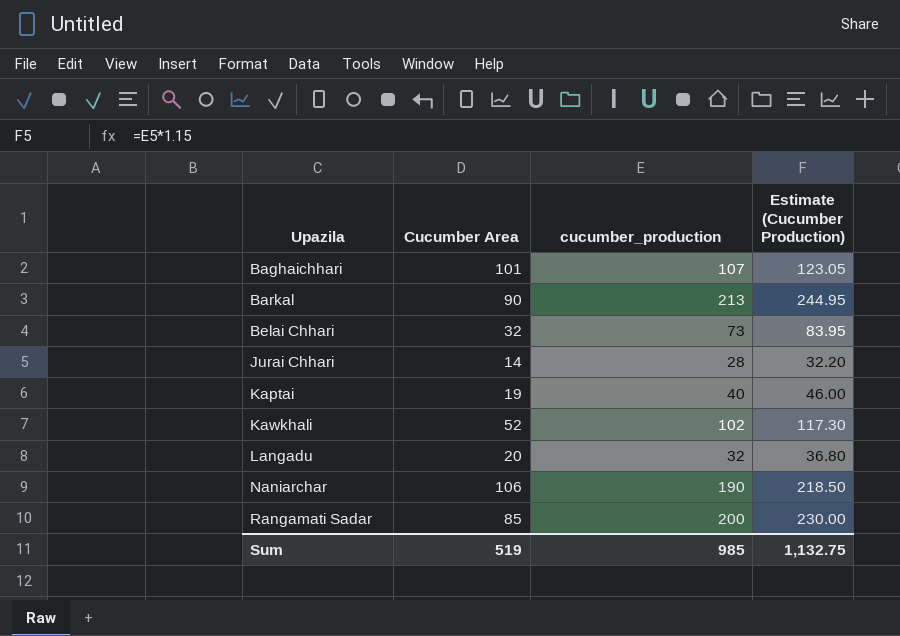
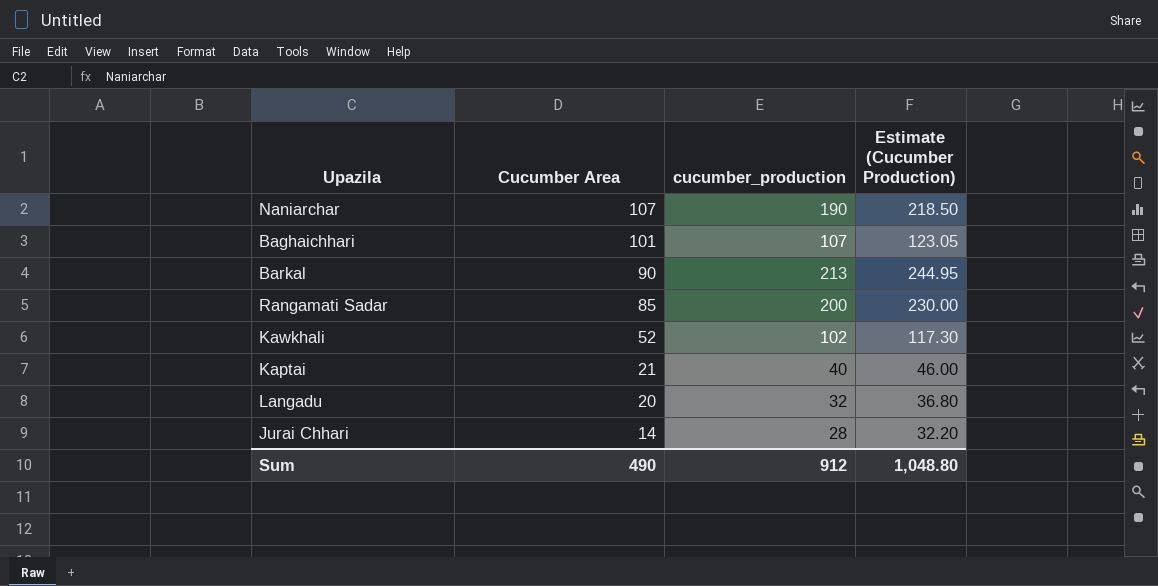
row order: Upazila ascending -> Cucumber Area descending
row Belai Chhari: 32 | 73 | 83.95 -> none
Naniarchar | Cucumber Area: 106 -> 107
Kaptai | Cucumber Area: 19 -> 21
Sum | Cucumber Area: 519 -> 490
Sum | cucumber_production: 985 -> 912
Sum | Estimate (Cucumber Production): 1,132.75 -> 1,048.80

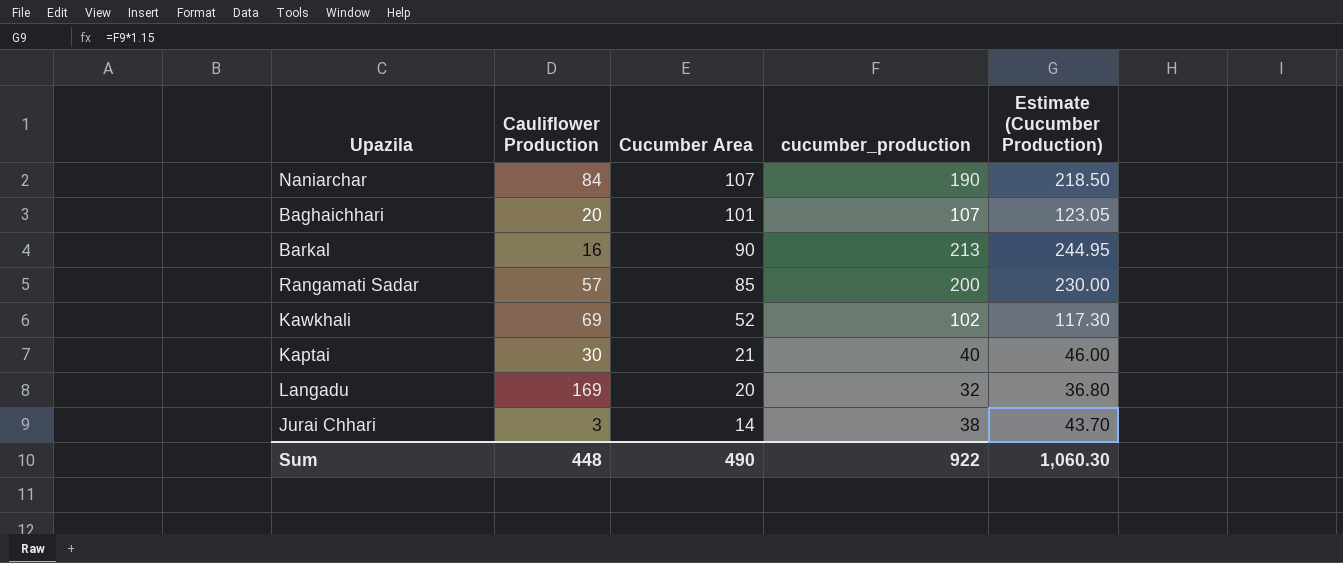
column Cauliflower Production | position: none -> 2
Jurai Chhari | cucumber_production: 28 -> 38
Jurai Chhari | Estimate (Cucumber Production): 32.20 -> 43.70
Sum | cucumber_production: 912 -> 922
Sum | Estimate (Cucumber Production): 1,048.80 -> 1,060.30

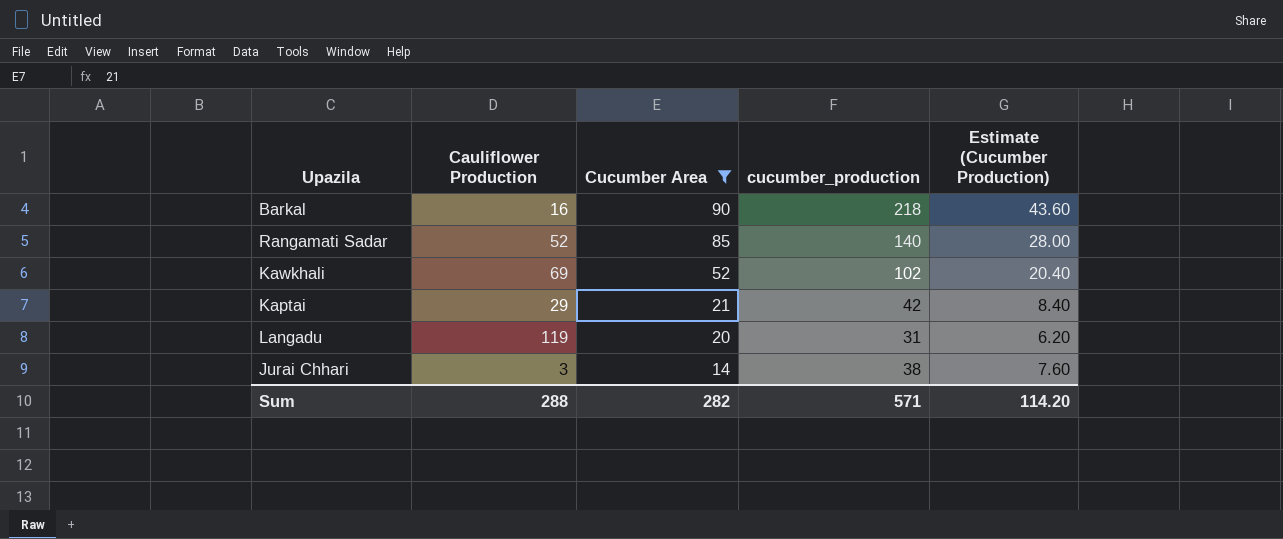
filter: none -> Cucumber Area <= 90
column Estimate (Cucumber Production) | formula: [cucumber_production] * 1.15 -> [cucumber_production] * 0.2
Barkal | cucumber_production: 213 -> 218
Rangamati Sadar | Cauliflower Production: 57 -> 52
Rangamati Sadar | cucumber_production: 200 -> 140
Kaptai | Cauliflower Production: 30 -> 29
Kaptai | cucumber_production: 40 -> 42
Langadu | Cauliflower Production: 169 -> 119
Langadu | cucumber_production: 32 -> 31
Sum | Cauliflower Production: 448 -> 288
Sum | Cucumber Area: 490 -> 282
Sum | cucumber_production: 922 -> 571
Sum | Estimate (Cucumber Production): 1,060.30 -> 114.20

